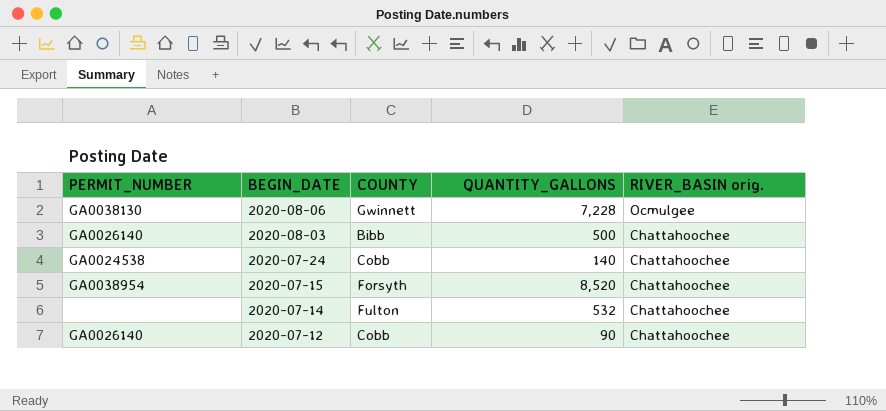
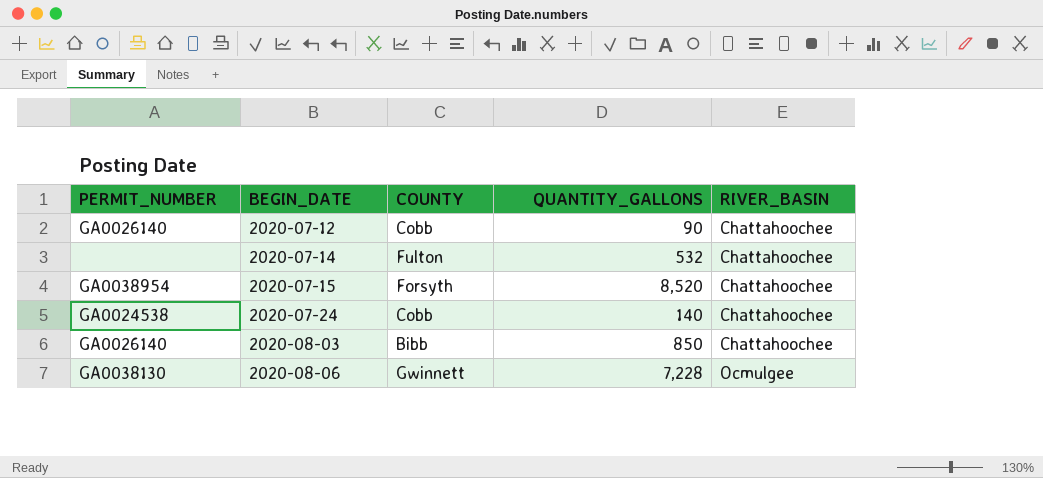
row order: BEGIN_DATE descending -> BEGIN_DATE ascending
column name: RIVER_BASIN orig. -> RIVER_BASIN
2020-08-03 | QUANTITY_GALLONS: 500 -> 850

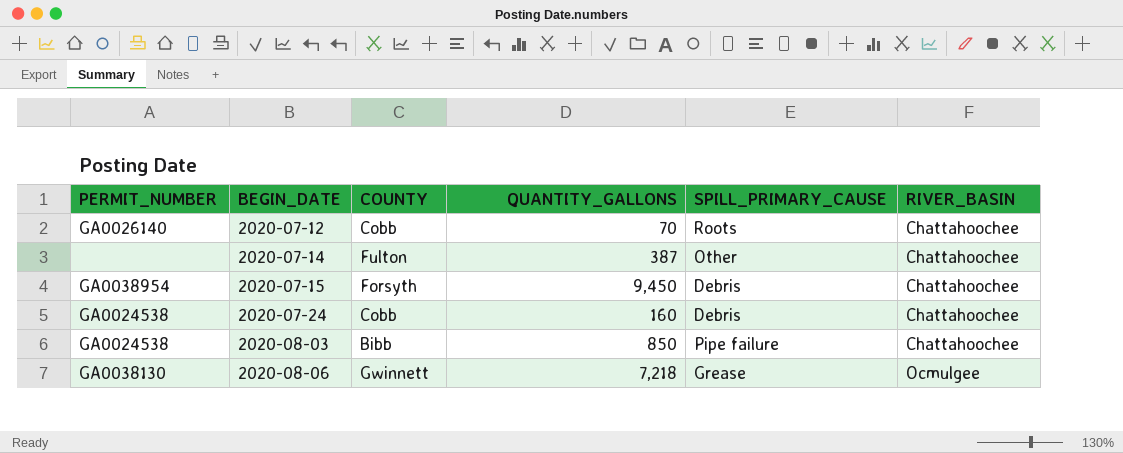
column SPILL_PRIMARY_CAUSE | position: none -> 5
2020-07-12 | QUANTITY_GALLONS: 90 -> 70
2020-07-14 | QUANTITY_GALLONS: 532 -> 387
2020-07-15 | QUANTITY_GALLONS: 8,520 -> 9,450
2020-07-24 | QUANTITY_GALLONS: 140 -> 160
2020-08-03 | PERMIT_NUMBER: GA0026140 -> GA0024538
2020-08-06 | QUANTITY_GALLONS: 7,228 -> 7,218

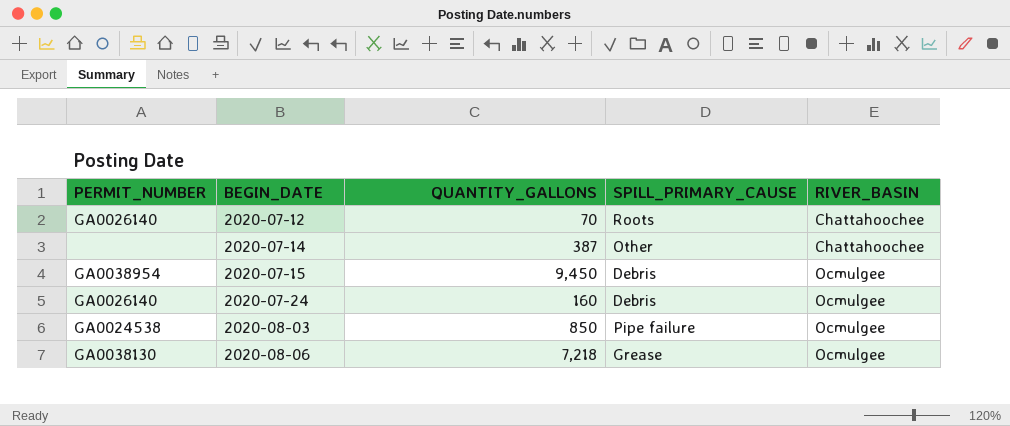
column COUNTY | position: 3 -> none
2020-07-15 | RIVER_BASIN: Chattahoochee -> Ocmulgee
2020-07-24 | PERMIT_NUMBER: GA0024538 -> GA0026140
2020-07-24 | RIVER_BASIN: Chattahoochee -> Ocmulgee
2020-08-03 | RIVER_BASIN: Chattahoochee -> Ocmulgee

